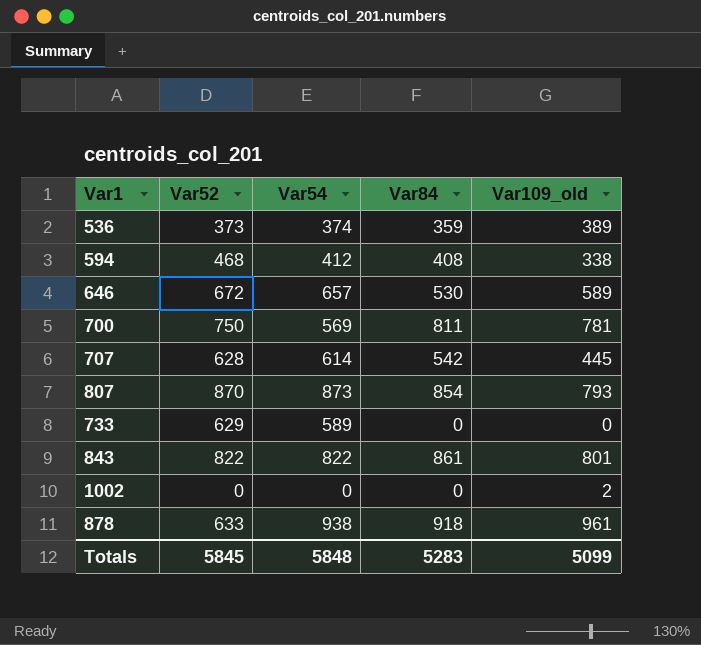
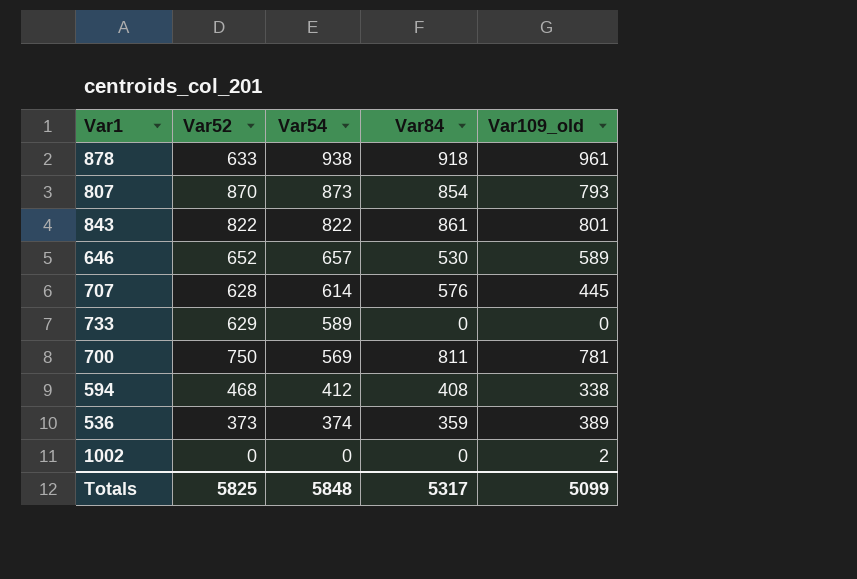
row order: none -> Var54 descending
646 | Var52: 672 -> 652
707 | Var84: 542 -> 576
Totals | Var52: 5845 -> 5825
Totals | Var84: 5283 -> 5317

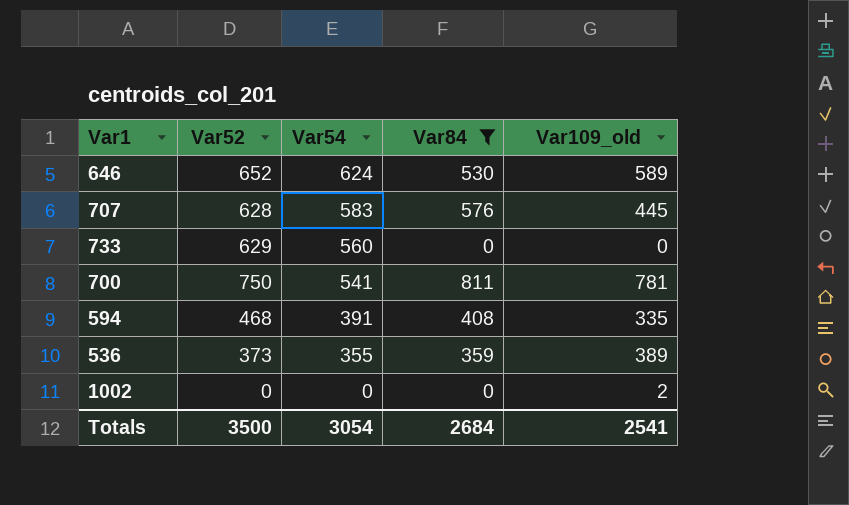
filter: none -> Var84 <= 811
646 | Var54: 657 -> 624
707 | Var54: 614 -> 583
733 | Var54: 589 -> 560
700 | Var54: 569 -> 541
594 | Var54: 412 -> 391
594 | Var109_old: 338 -> 335
536 | Var54: 374 -> 355
Totals | Var52: 5825 -> 3500
Totals | Var54: 5848 -> 3054
Totals | Var84: 5317 -> 2684
Totals | Var109_old: 5099 -> 2541

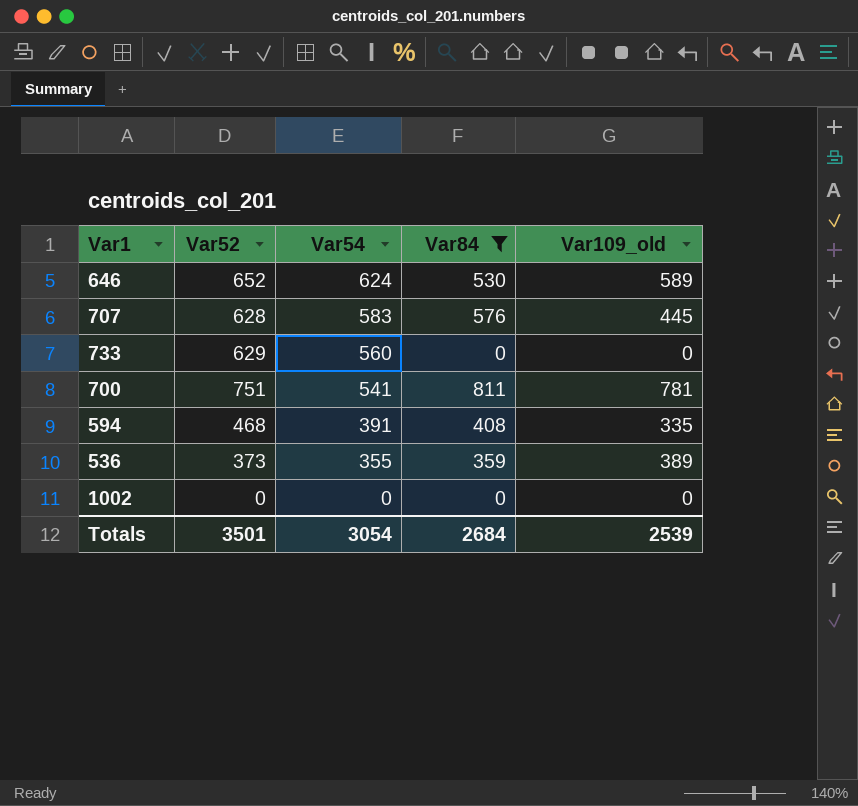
700 | Var52: 750 -> 751
1002 | Var109_old: 2 -> 0
Totals | Var52: 3500 -> 3501
Totals | Var109_old: 2541 -> 2539

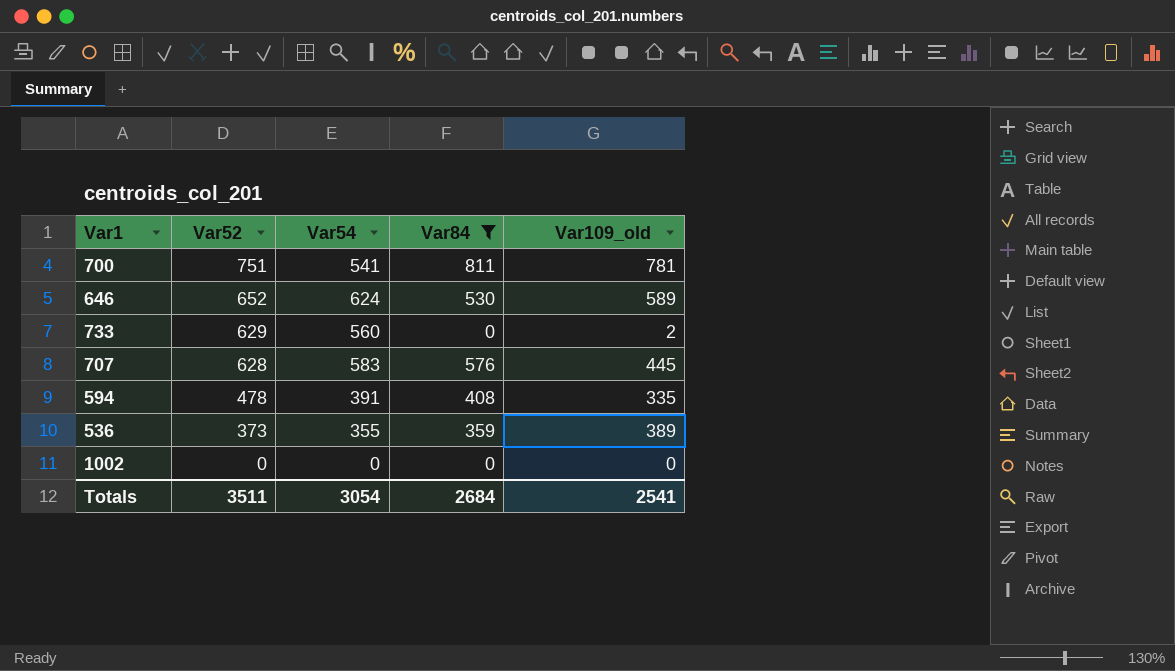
row order: Var54 descending -> Var52 descending
733 | Var109_old: 0 -> 2
594 | Var52: 468 -> 478
Totals | Var52: 3501 -> 3511
Totals | Var109_old: 2539 -> 2541

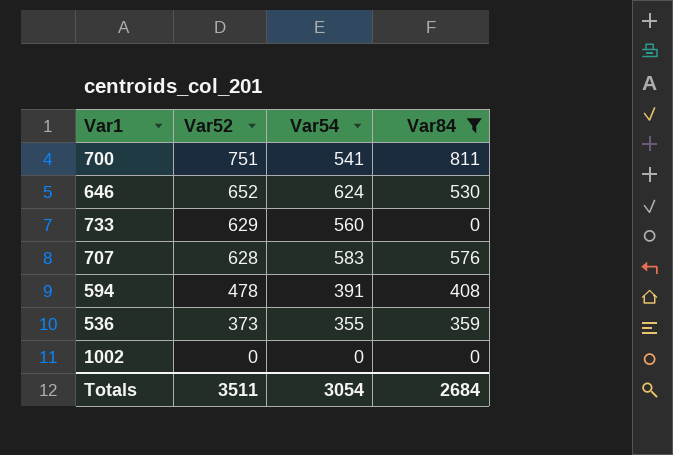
column Var109_old | position: 5 -> none

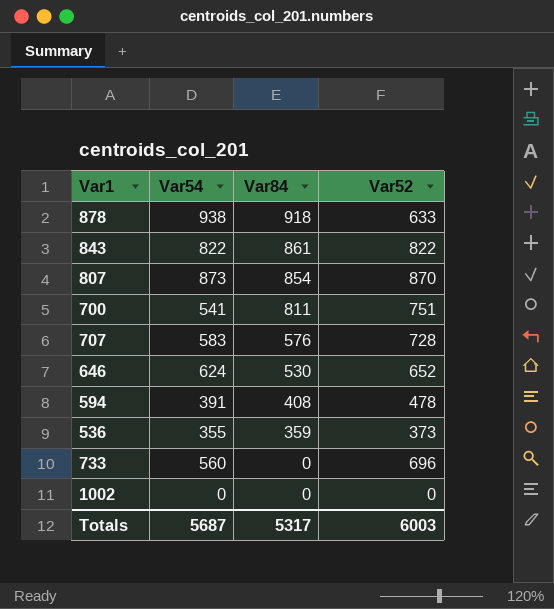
filter: Var84 <= 811 -> none
row order: Var52 descending -> Var84 descending
column Var52 | position: 2 -> 4
707 | Var52: 628 -> 728
733 | Var52: 629 -> 696
Totals | Var54: 3054 -> 5687
Totals | Var84: 2684 -> 5317
Totals | Var52: 3511 -> 6003

